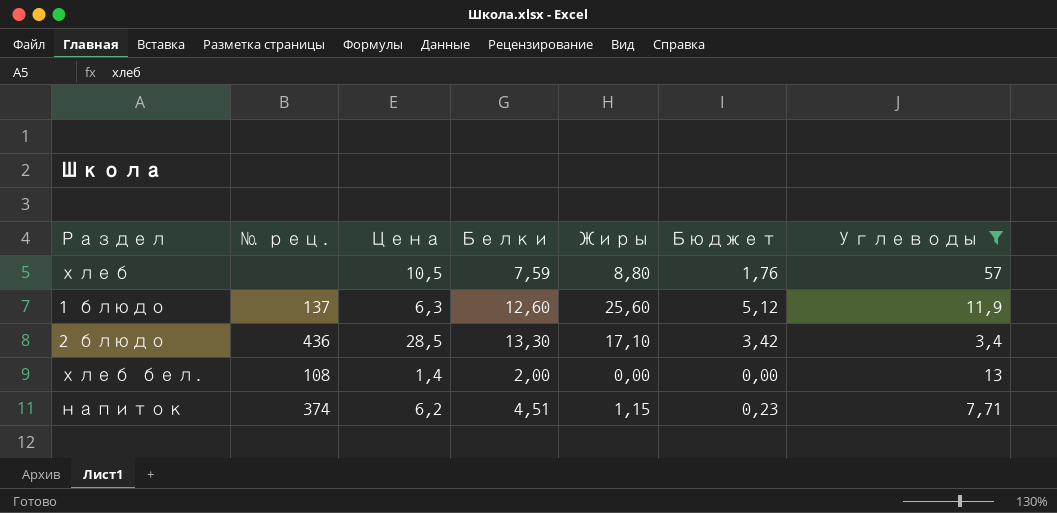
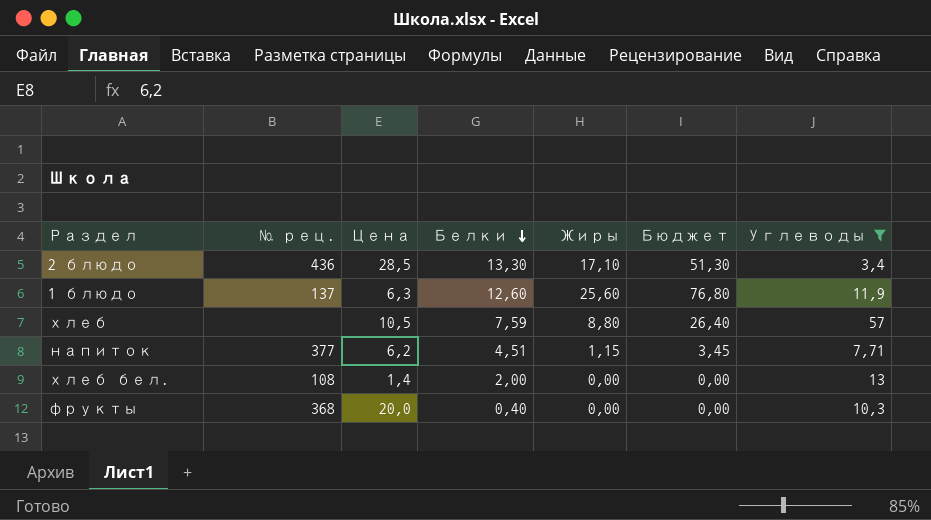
row order: none -> Белки descending
column Бюджет | formula: [Жиры] * 0,2 -> [Жиры] * 3
напиток | № рец.: 374 -> 377
row фрукты: none -> 368 | 20,0 | 0,40 | 0,00 | 0,00 | 10,3

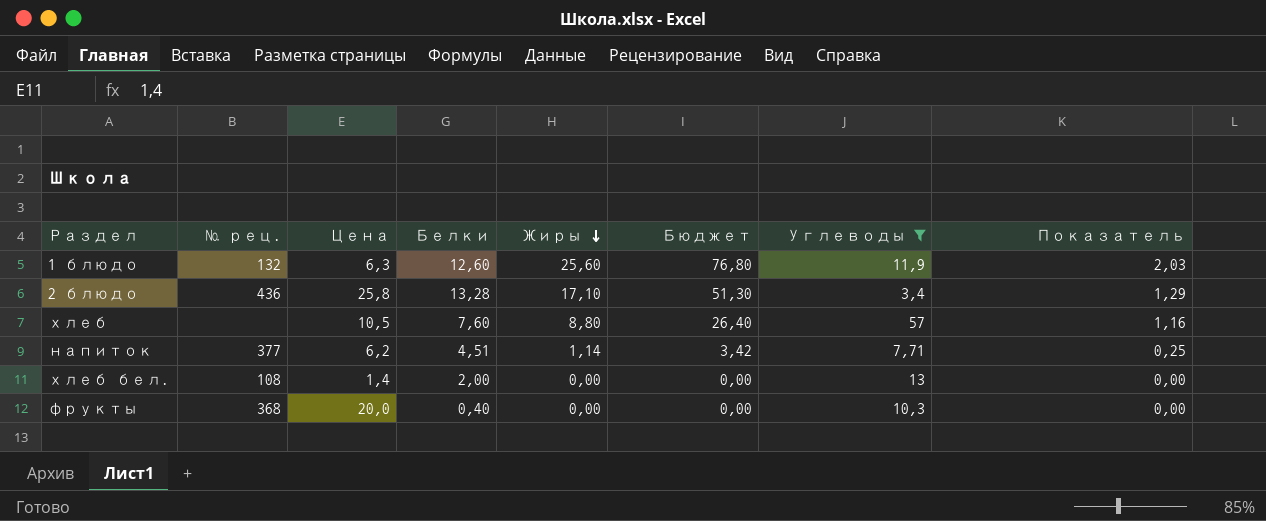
row order: Белки descending -> Жиры descending
column Показатель | formula: none -> [Жиры] / [Белки]
1 блюдо | № рец.: 137 -> 132
2 блюдо | Цена: 28,5 -> 25,8
2 блюдо | Белки: 13,30 -> 13,28
хлеб | Белки: 7,59 -> 7,60
напиток | Жиры: 1,15 -> 1,14
напиток | Бюджет: 3,45 -> 3,42

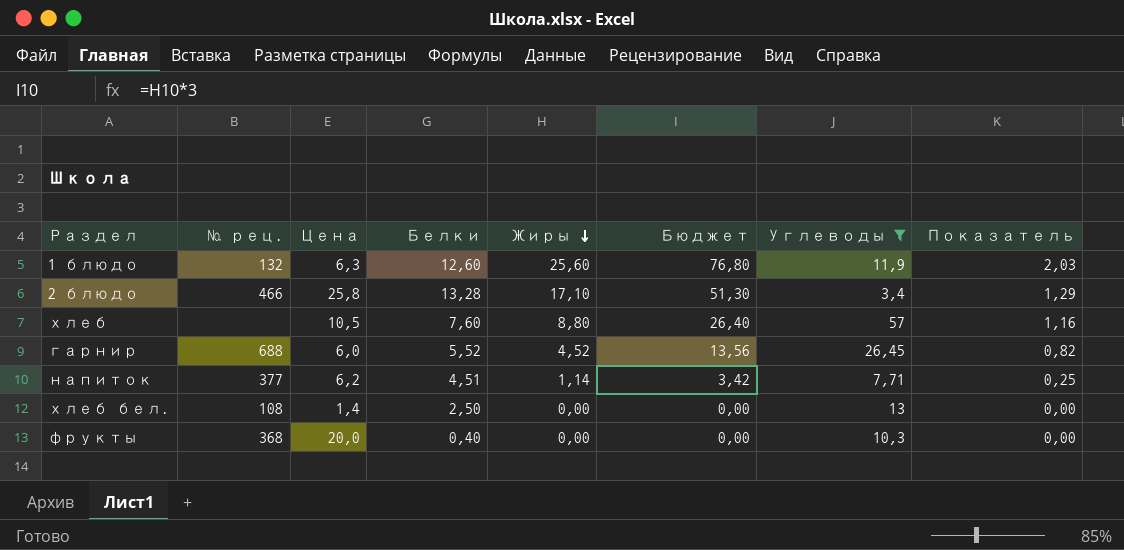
2 блюдо | № рец.: 436 -> 466
row гарнир: none -> 688 | 6,0 | 5,52 | 4,52 | 13,56 | 26,45 | 0,82
хлеб бел. | Белки: 2,00 -> 2,50

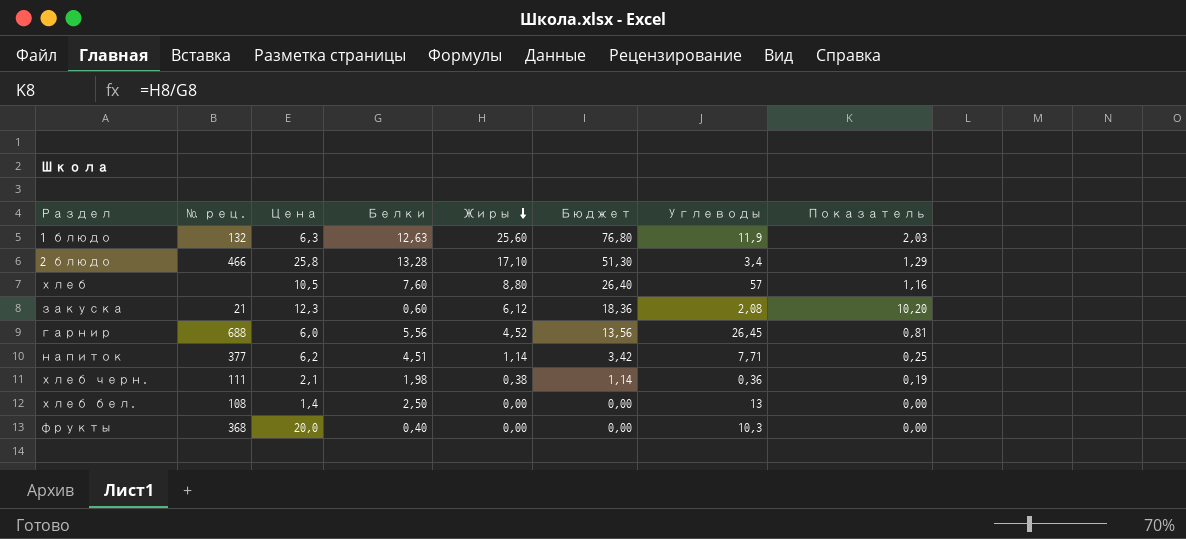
filter: Углеводы >= 3,4 -> none
1 блюдо | Белки: 12,60 -> 12,63
гарнир | Белки: 5,52 -> 5,56
гарнир | Показатель: 0,82 -> 0,81

